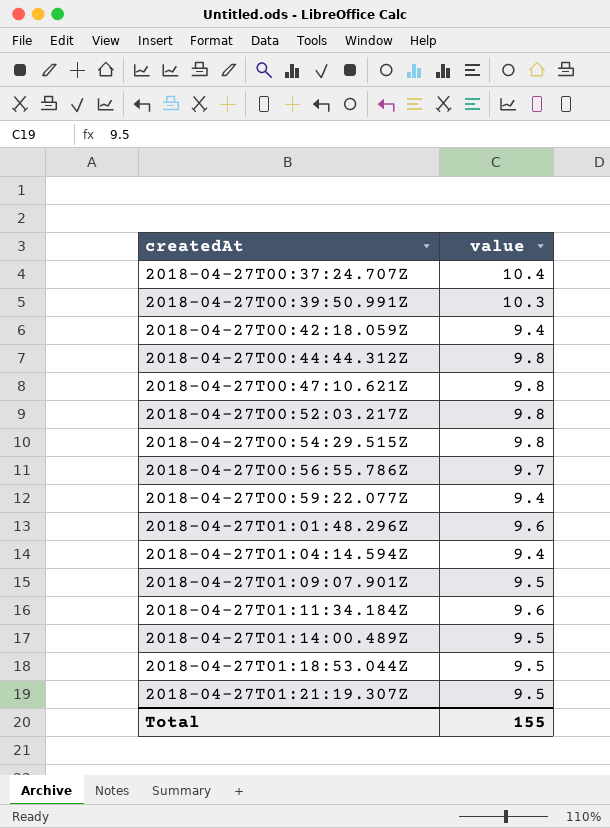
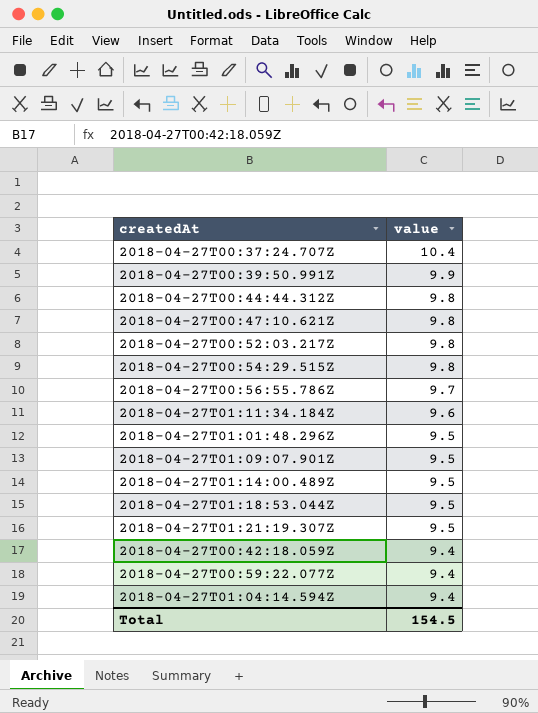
row order: createdAt ascending -> value descending
2018-04-27T00:39:50.991Z | value: 10.3 -> 9.9
2018-04-27T01:01:48.296Z | value: 9.6 -> 9.5
Total | value: 155 -> 154.5

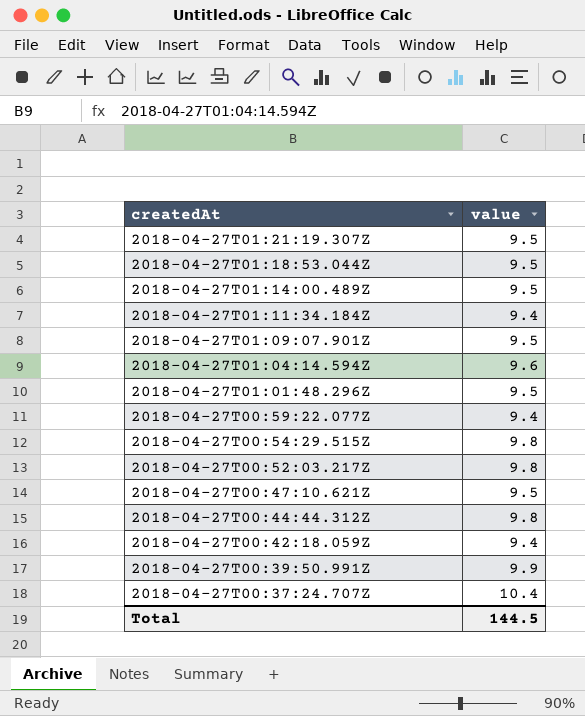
row order: value descending -> createdAt descending
row 2018-04-27T00:56:55.786Z: 9.7 -> none
2018-04-27T01:11:34.184Z | value: 9.6 -> 9.4
2018-04-27T01:04:14.594Z | value: 9.4 -> 9.6
2018-04-27T00:47:10.621Z | value: 9.8 -> 9.5
Total | value: 154.5 -> 144.5

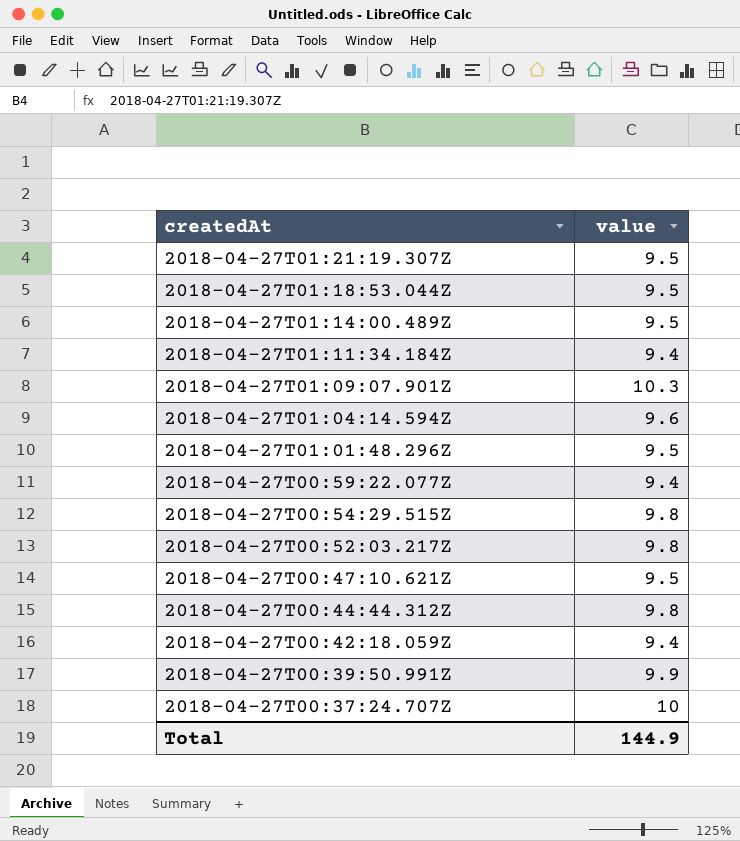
2018-04-27T01:09:07.901Z | value: 9.5 -> 10.3
2018-04-27T00:37:24.707Z | value: 10.4 -> 10
Total | value: 144.5 -> 144.9

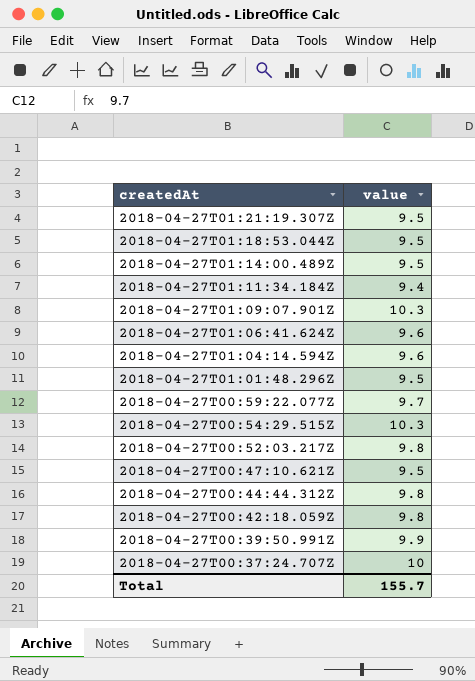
row 2018-04-27T01:06:41.624Z: none -> 9.6
2018-04-27T00:59:22.077Z | value: 9.4 -> 9.7
2018-04-27T00:54:29.515Z | value: 9.8 -> 10.3
2018-04-27T00:42:18.059Z | value: 9.4 -> 9.8
Total | value: 144.9 -> 155.7

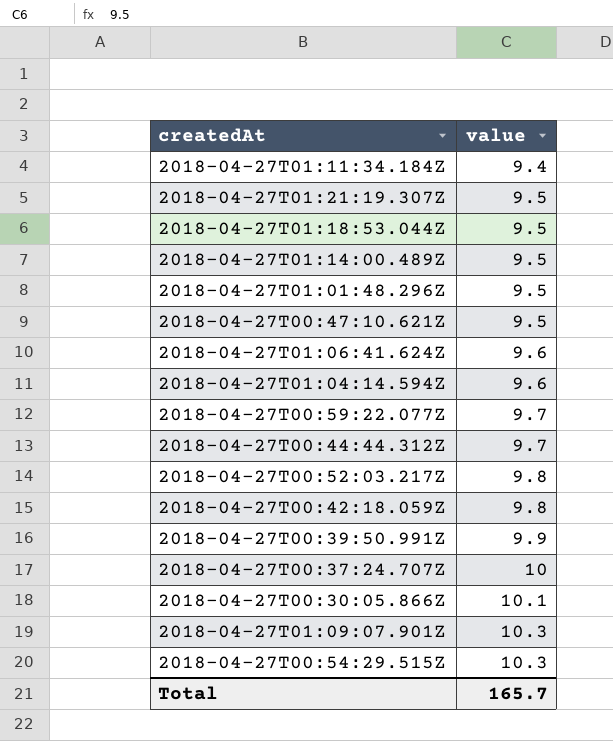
row order: createdAt descending -> value ascending
2018-04-27T00:44:44.312Z | value: 9.8 -> 9.7
row 2018-04-27T00:30:05.866Z: none -> 10.1
Total | value: 155.7 -> 165.7

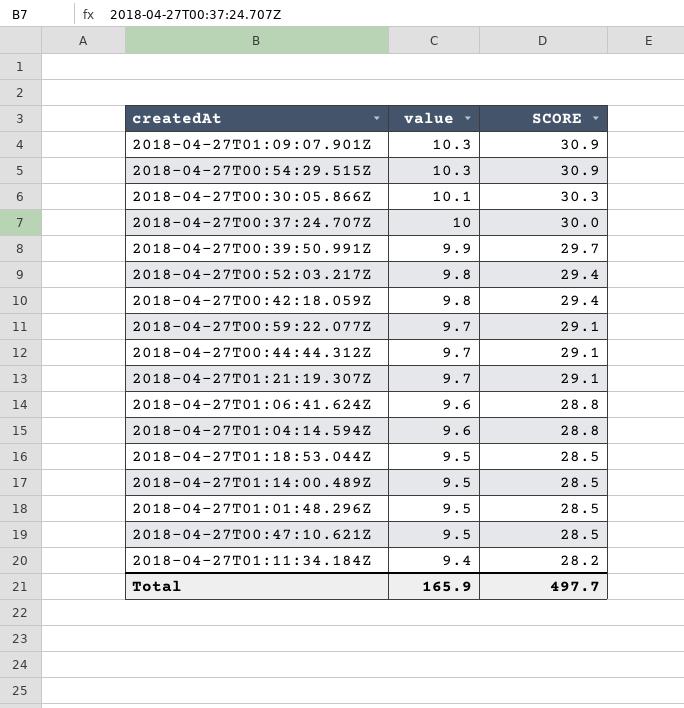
row order: value ascending -> value descending
column SCORE | formula: none -> [value] * 3
2018-04-27T01:21:19.307Z | value: 9.5 -> 9.7
Total | value: 165.7 -> 165.9

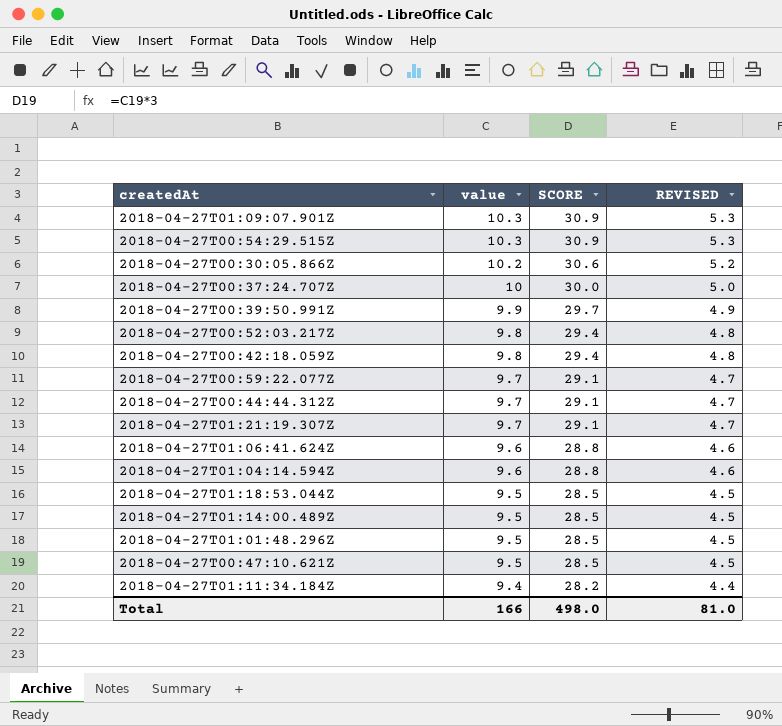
column REVISED | formula: none -> [value] - 5
2018-04-27T00:30:05.866Z | value: 10.1 -> 10.2
2018-04-27T00:30:05.866Z | SCORE: 30.3 -> 30.6
Total | value: 165.9 -> 166
Total | SCORE: 497.7 -> 498.0

